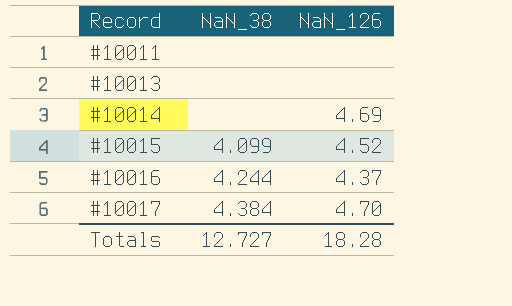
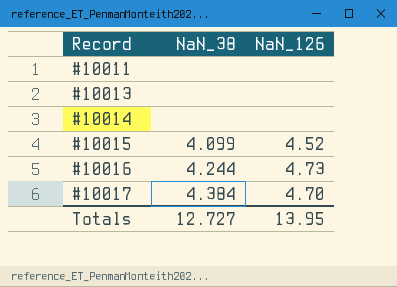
#10014 | NaN_126: 4.69 -> none
#10016 | NaN_126: 4.37 -> 4.73
Totals | NaN_126: 18.28 -> 13.95

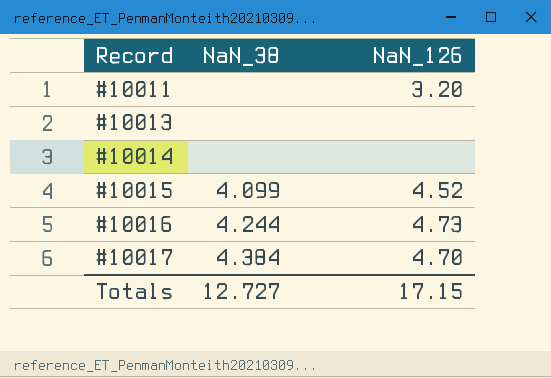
#10011 | NaN_126: none -> 3.20
Totals | NaN_126: 13.95 -> 17.15

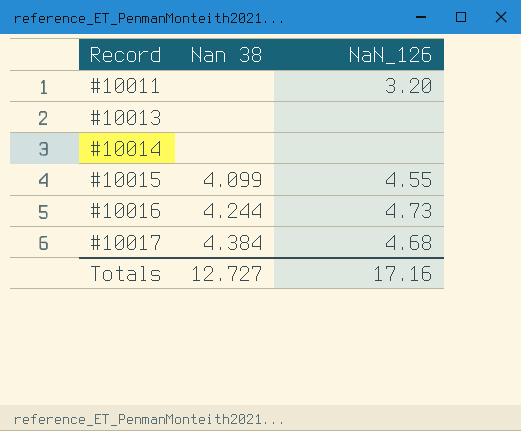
column name: NaN_38 -> Nan 38
#10015 | NaN_126: 4.52 -> 4.55
#10017 | NaN_126: 4.70 -> 4.68
Totals | NaN_126: 17.15 -> 17.16

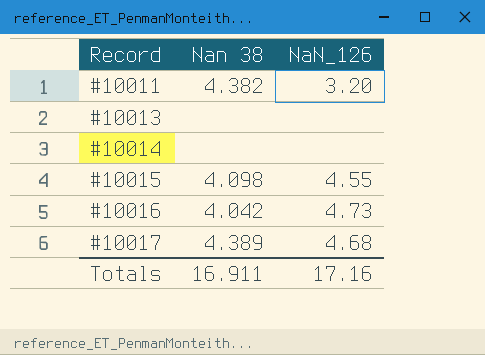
#10011 | Nan 38: none -> 4.382
#10015 | Nan 38: 4.099 -> 4.098
#10016 | Nan 38: 4.244 -> 4.042
#10017 | Nan 38: 4.384 -> 4.389
Totals | Nan 38: 12.727 -> 16.911

